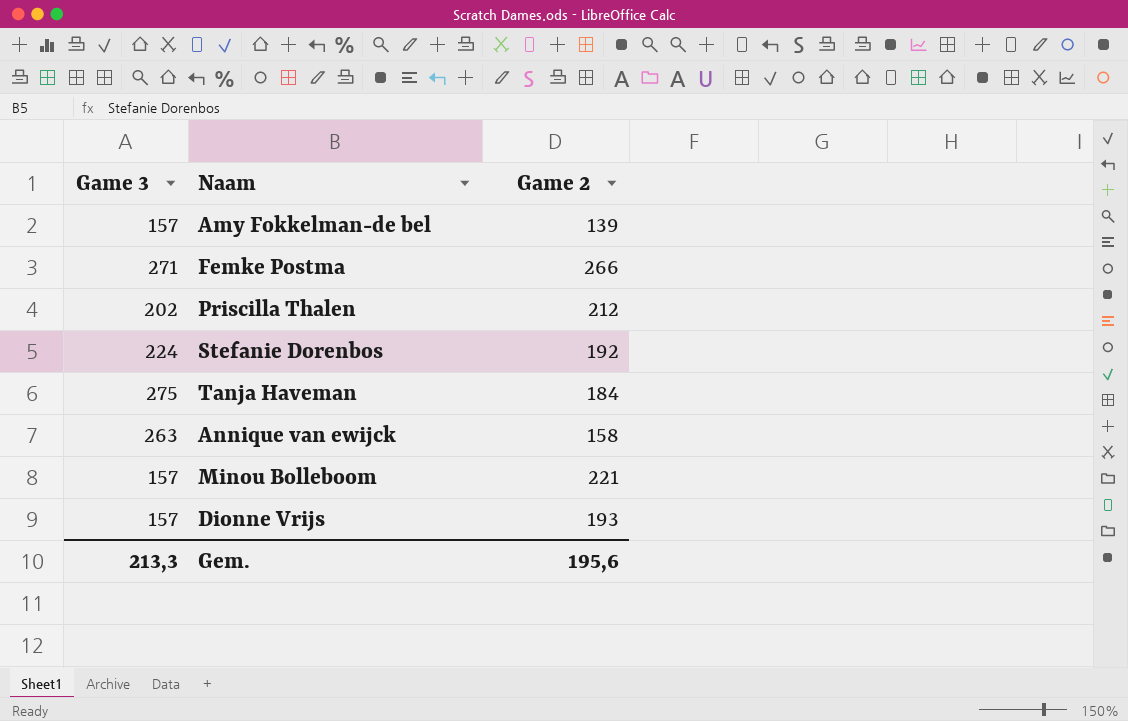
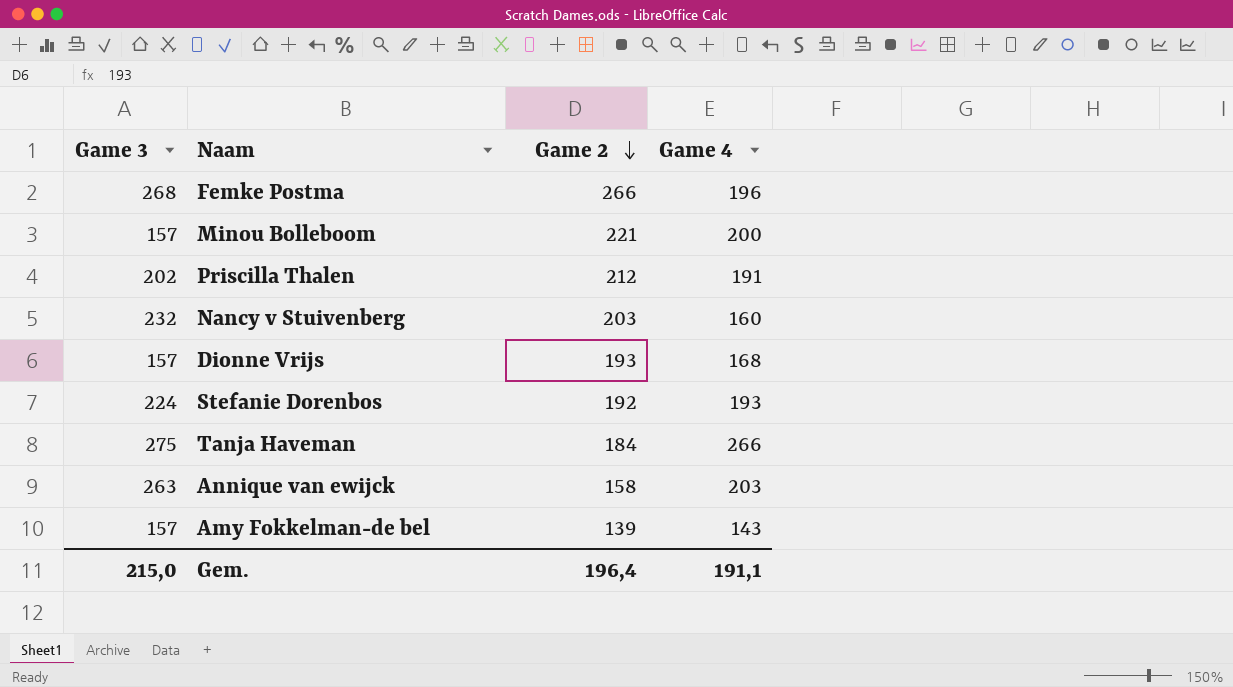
row order: none -> Game 2 descending
column Game 4 | position: none -> 4
Femke Postma | Game 3: 271 -> 268
row Nancy v Stuivenberg: none -> 232 | 203 | 160
Gem. | Game 3: 213,3 -> 215,0
Gem. | Game 2: 195,6 -> 196,4

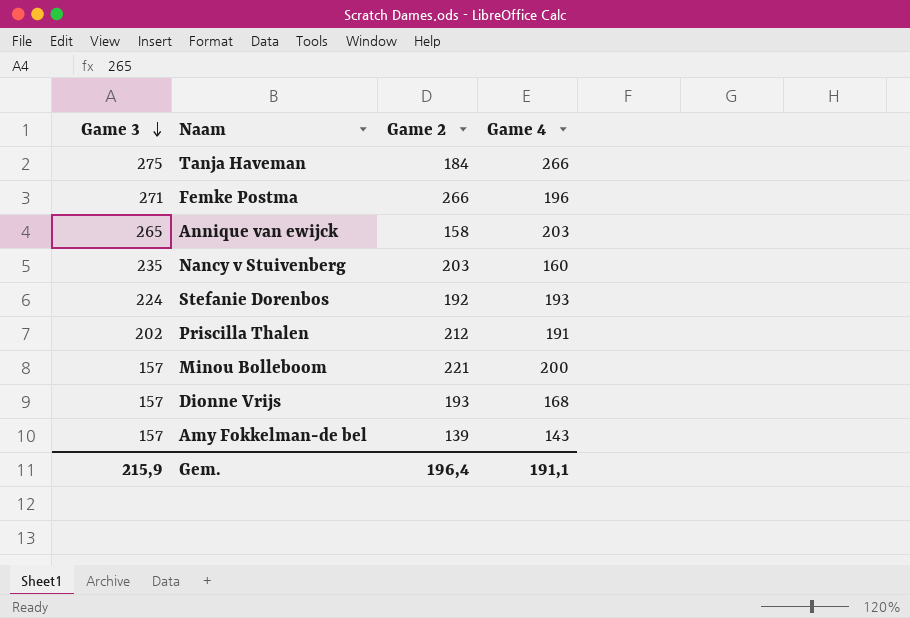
row order: Game 2 descending -> Game 3 descending
Femke Postma | Game 3: 268 -> 271
Annique van ewijck | Game 3: 263 -> 265
Nancy v Stuivenberg | Game 3: 232 -> 235
Gem. | Game 3: 215,0 -> 215,9

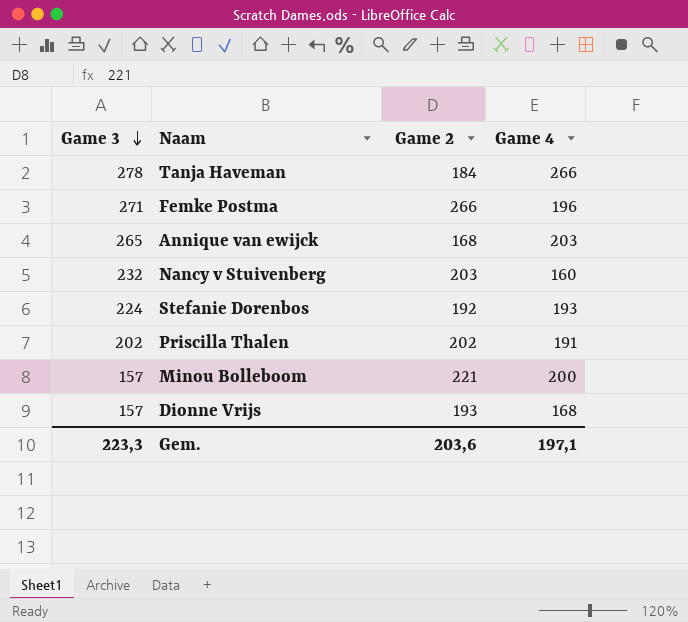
row Amy Fokkelman-de bel: 157 | 139 | 143 -> none
Tanja Haveman | Game 3: 275 -> 278
Annique van ewijck | Game 2: 158 -> 168
Nancy v Stuivenberg | Game 3: 235 -> 232
Priscilla Thalen | Game 2: 212 -> 202
Gem. | Game 3: 215,9 -> 223,3
Gem. | Game 2: 196,4 -> 203,6
Gem. | Game 4: 191,1 -> 197,1

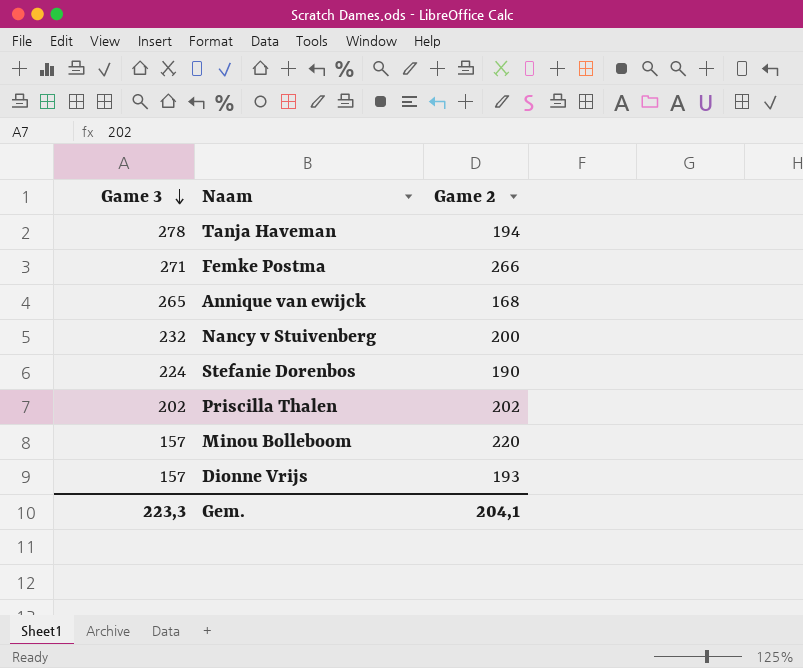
column Game 4 | position: 4 -> none
Tanja Haveman | Game 2: 184 -> 194
Nancy v Stuivenberg | Game 2: 203 -> 200
Stefanie Dorenbos | Game 2: 192 -> 190
Minou Bolleboom | Game 2: 221 -> 220
Gem. | Game 2: 203,6 -> 204,1

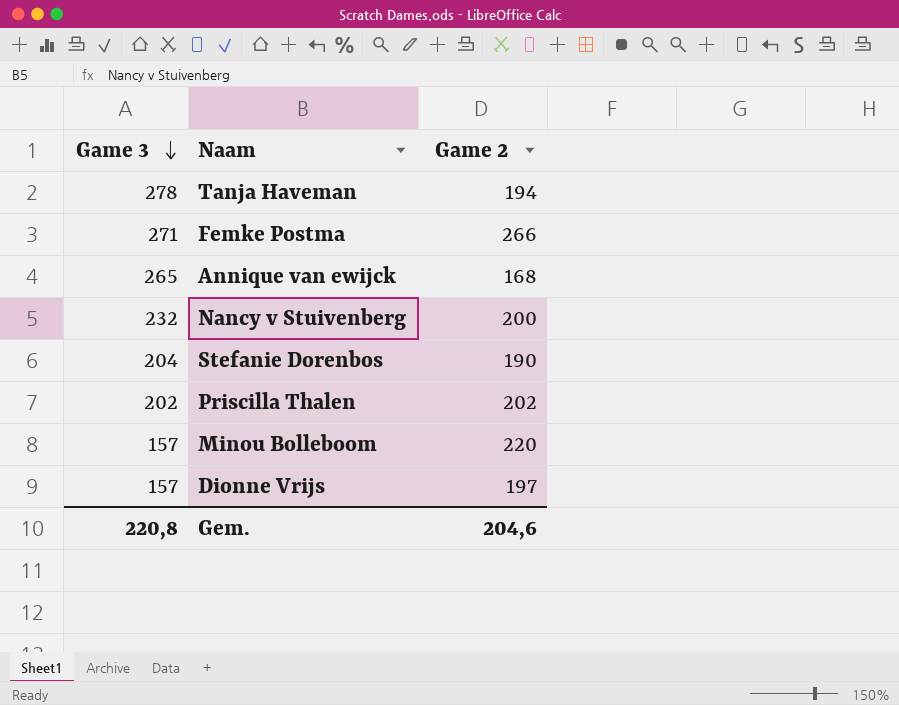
Stefanie Dorenbos | Game 3: 224 -> 204
Dionne Vrijs | Game 2: 193 -> 197
Gem. | Game 3: 223,3 -> 220,8
Gem. | Game 2: 204,1 -> 204,6

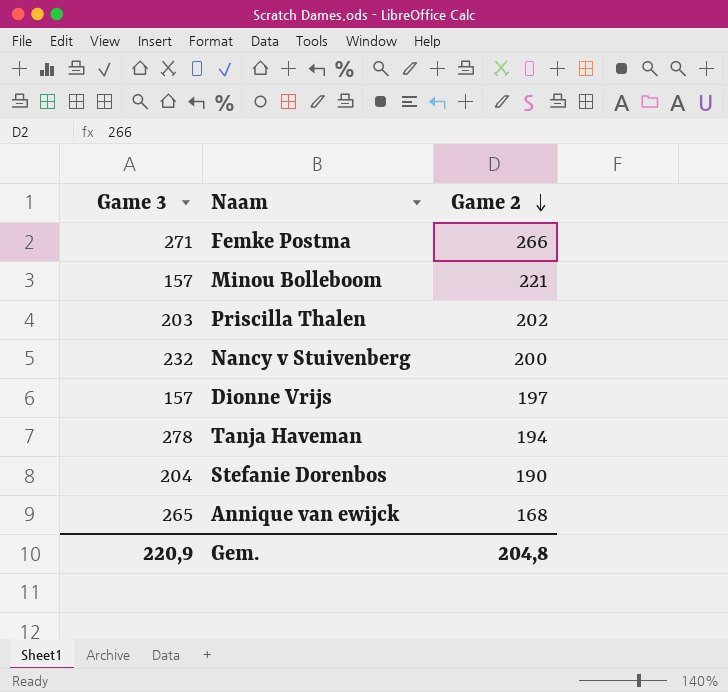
row order: Game 3 descending -> Game 2 descending
Minou Bolleboom | Game 2: 220 -> 221
Priscilla Thalen | Game 3: 202 -> 203
Gem. | Game 3: 220,8 -> 220,9
Gem. | Game 2: 204,6 -> 204,8

